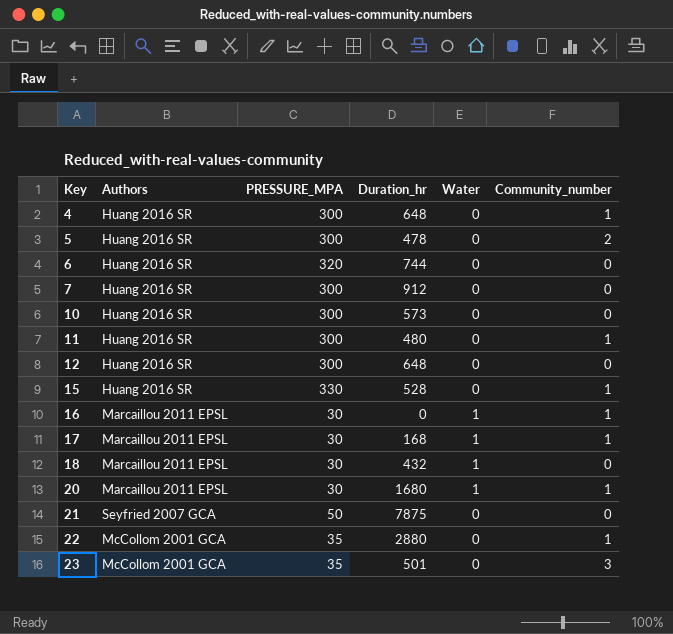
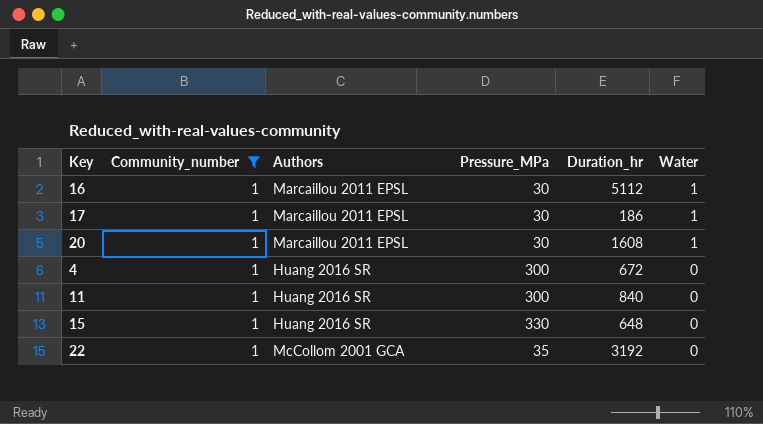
filter: none -> Community_number = 1
row order: Key ascending -> Water descending
column Community_number | position: 6 -> 2
column name: PRESSURE_MPA -> Pressure_MPa
16 | Duration_hr: 0 -> 5112
17 | Duration_hr: 168 -> 186
20 | Duration_hr: 1680 -> 1608
4 | Duration_hr: 648 -> 672
11 | Duration_hr: 480 -> 840
15 | Duration_hr: 528 -> 648
22 | Duration_hr: 2880 -> 3192

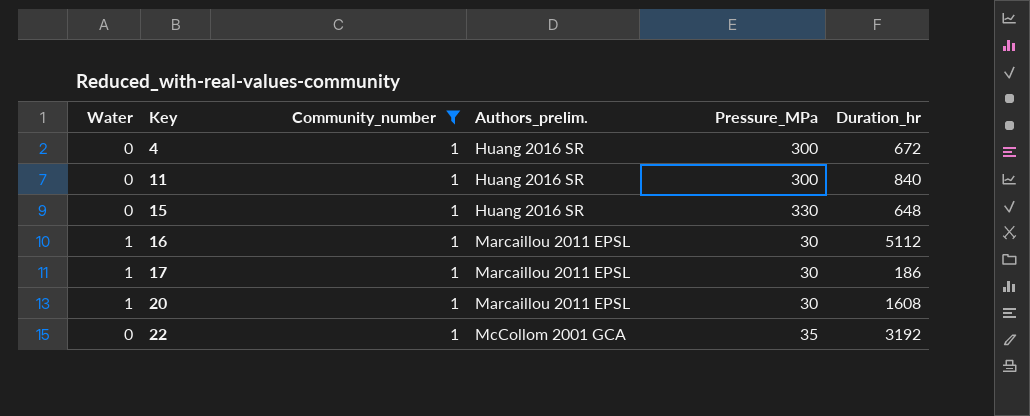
row order: Water descending -> Key ascending
column Water | position: 6 -> 1
column name: Authors -> Authors_prelim.

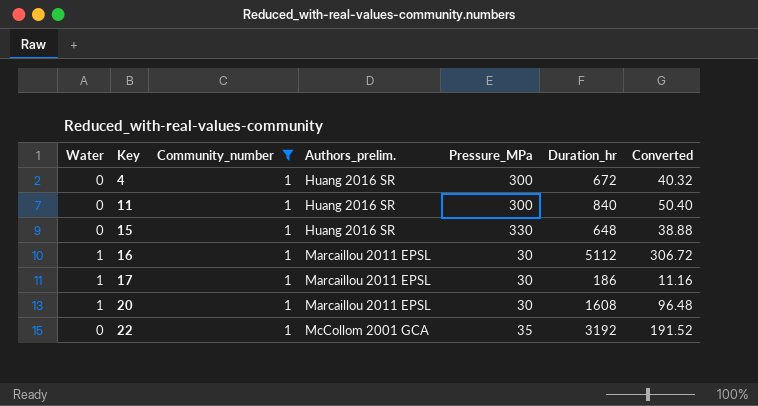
column Converted | formula: none -> [Duration_hr] * 0.06

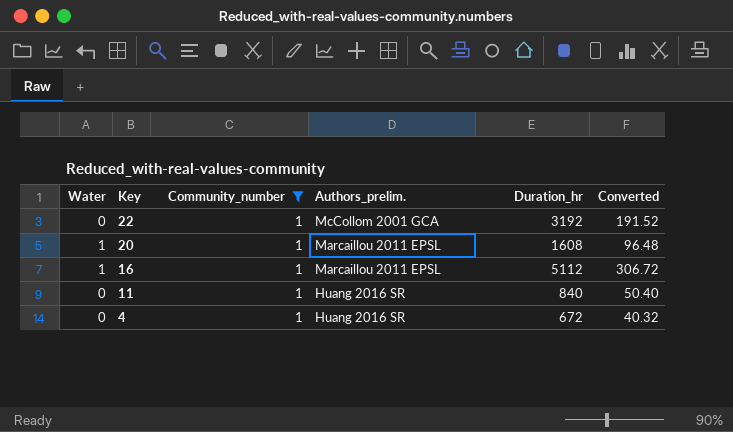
row order: Key ascending -> Key descending
column Pressure_MPa | position: 5 -> none
row 15: 0 | 1 | Huang 2016 SR | 330 | 648 | 38.88 -> none
row 17: 1 | 1 | Marcaillou 2011 EPSL | 30 | 186 | 11.16 -> none

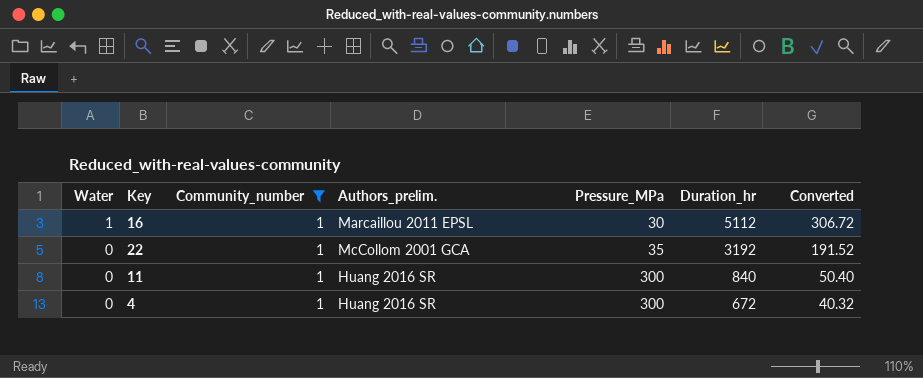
row order: Key descending -> Water descending
column Pressure_MPa | position: none -> 5
row 20: 1 | 1 | Marcaillou 2011 EPSL | 1608 | 96.48 -> none

